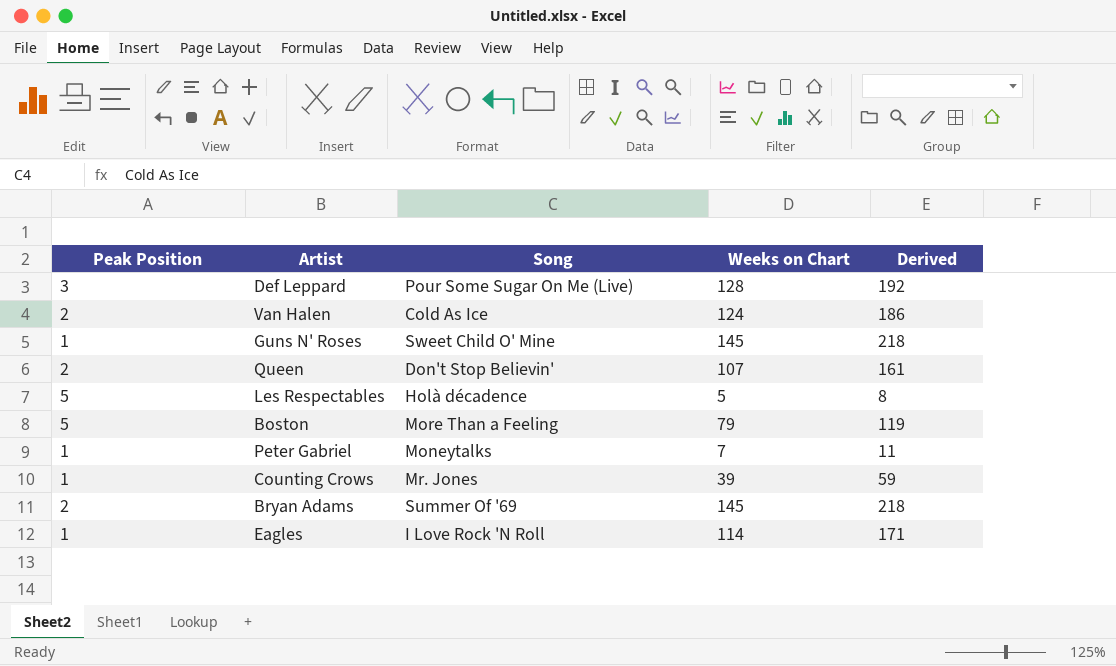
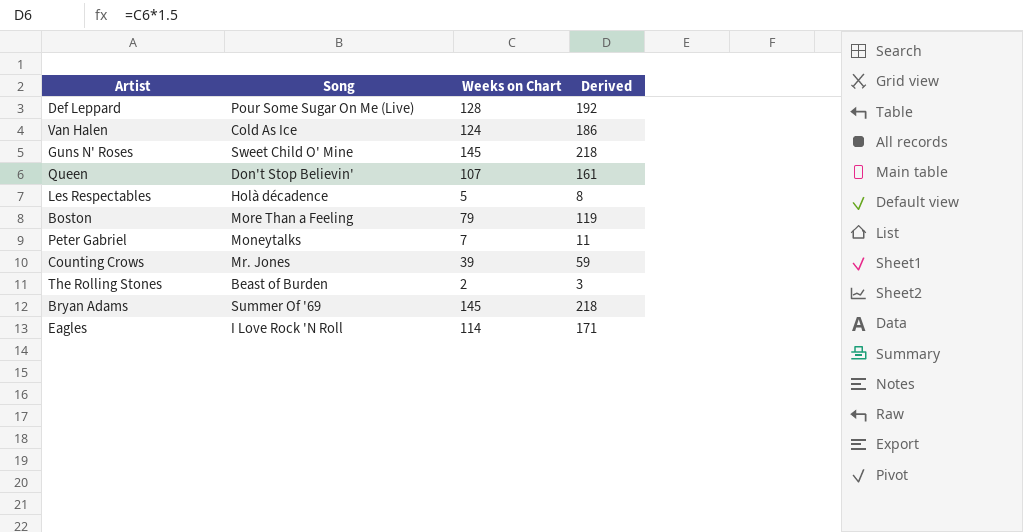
column Peak Position | position: 1 -> none
row The Rolling Stones: none -> Beast of Burden | 2 | 3

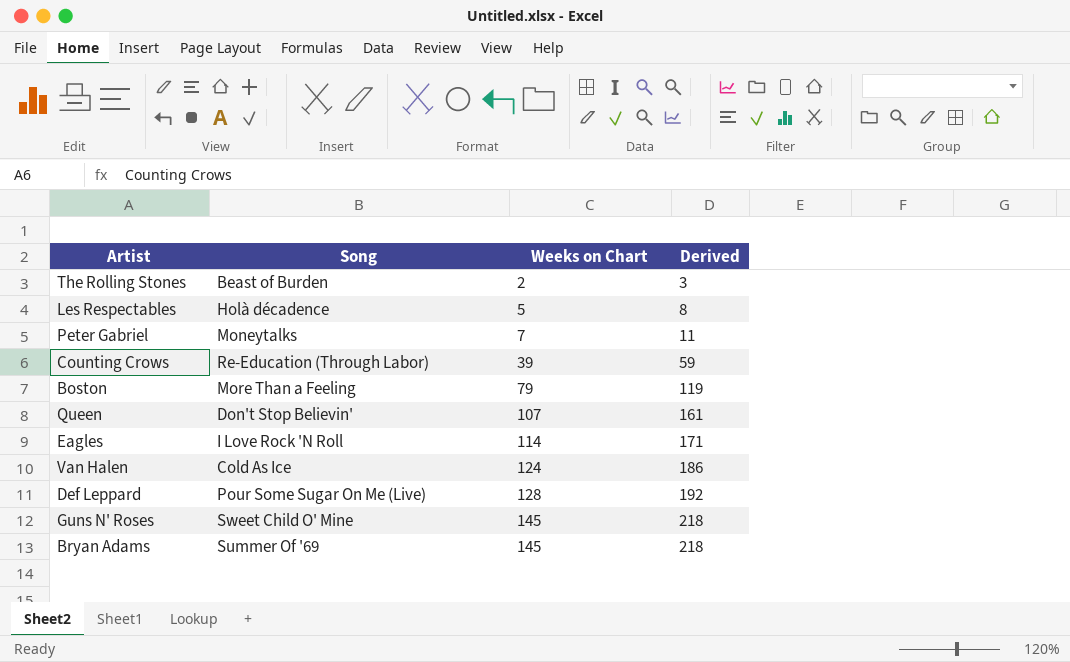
row order: none -> Weeks on Chart ascending
Counting Crows | Song: Mr. Jones -> Re-Education (Through Labor)

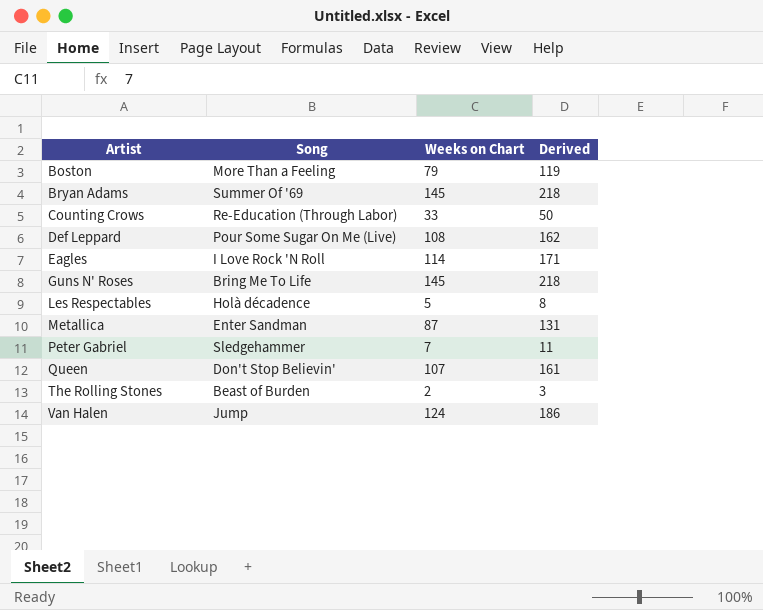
row order: Weeks on Chart ascending -> Artist ascending
Counting Crows | Weeks on Chart: 39 -> 33
Counting Crows | Derived: 59 -> 50
Def Leppard | Weeks on Chart: 128 -> 108
Def Leppard | Derived: 192 -> 162
Guns N' Roses | Song: Sweet Child O' Mine -> Bring Me To Life
row Metallica: none -> Enter Sandman | 87 | 131
Peter Gabriel | Song: Moneytalks -> Sledgehammer
Van Halen | Song: Cold As Ice -> Jump

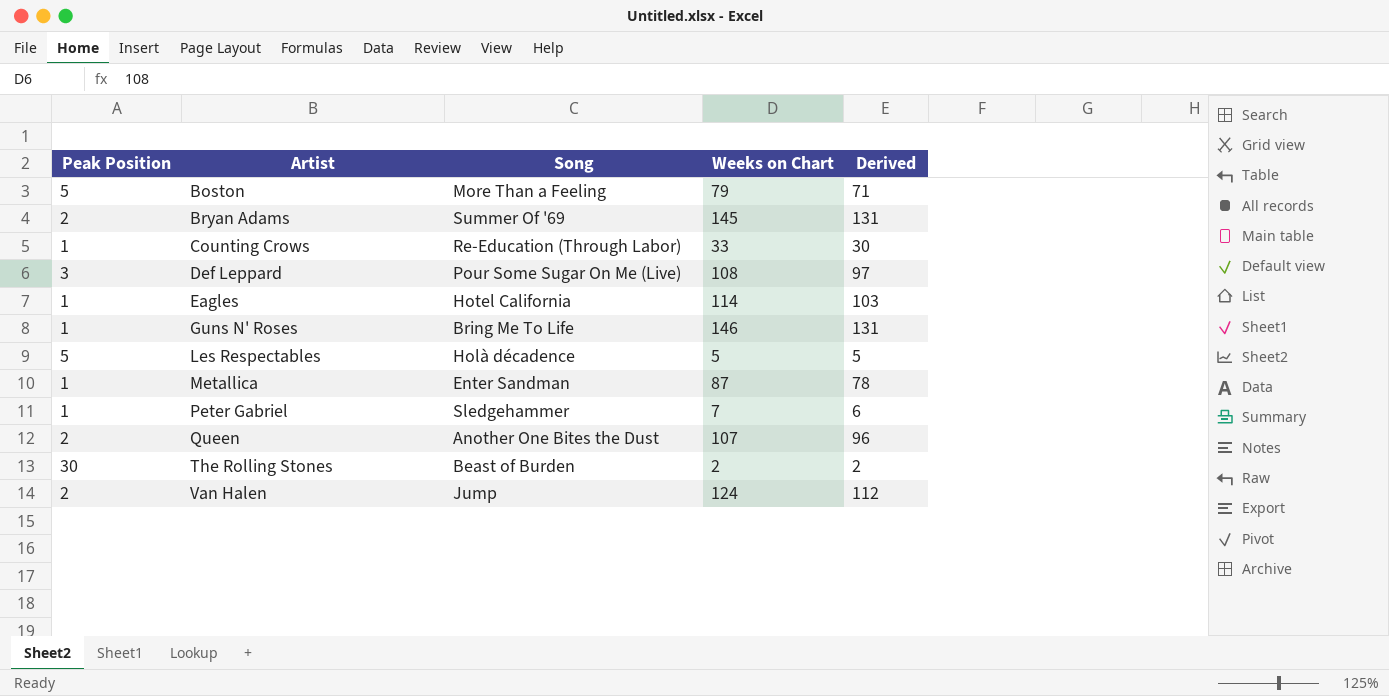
column Peak Position | position: none -> 1
column Derived | formula: [Weeks on Chart] * 1.5 -> [Weeks on Chart] * 0.9
Eagles | Song: I Love Rock 'N Roll -> Hotel California
Guns N' Roses | Weeks on Chart: 145 -> 146
Queen | Song: Don't Stop Believin' -> Another One Bites the Dust

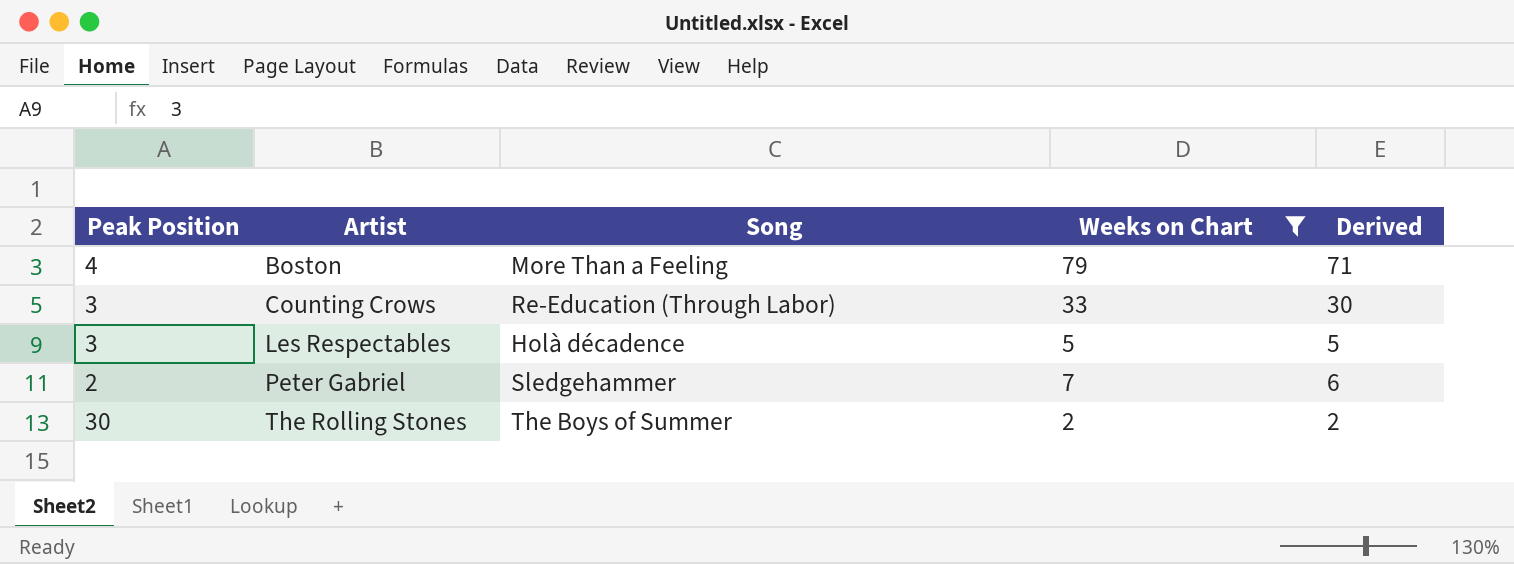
filter: none -> Weeks on Chart <= 79
Boston | Peak Position: 5 -> 4
Counting Crows | Peak Position: 1 -> 3
Les Respectables | Peak Position: 5 -> 3
Peter Gabriel | Peak Position: 1 -> 2
The Rolling Stones | Song: Beast of Burden -> The Boys of Summer

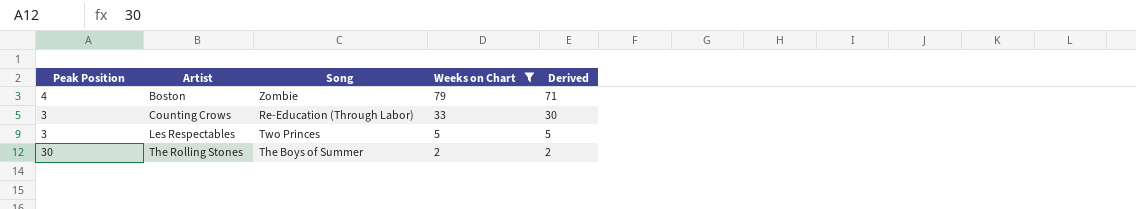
row Peter Gabriel: 2 | Sledgehammer | 7 | 6 -> none
Boston | Song: More Than a Feeling -> Zombie
Les Respectables | Song: Holà décadence -> Two Princes

